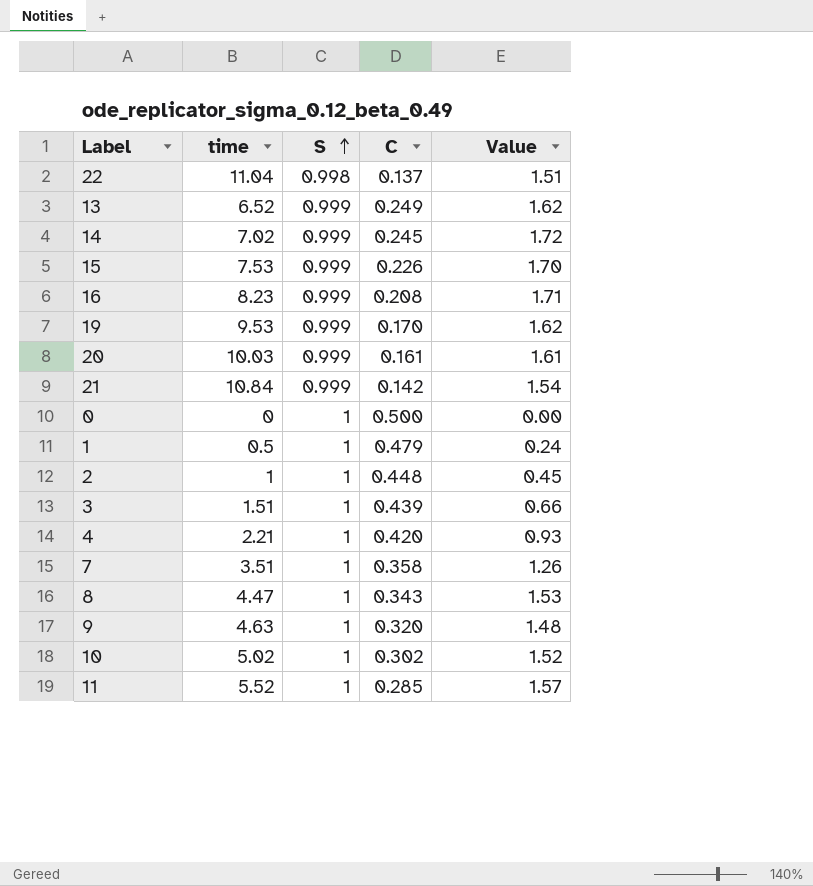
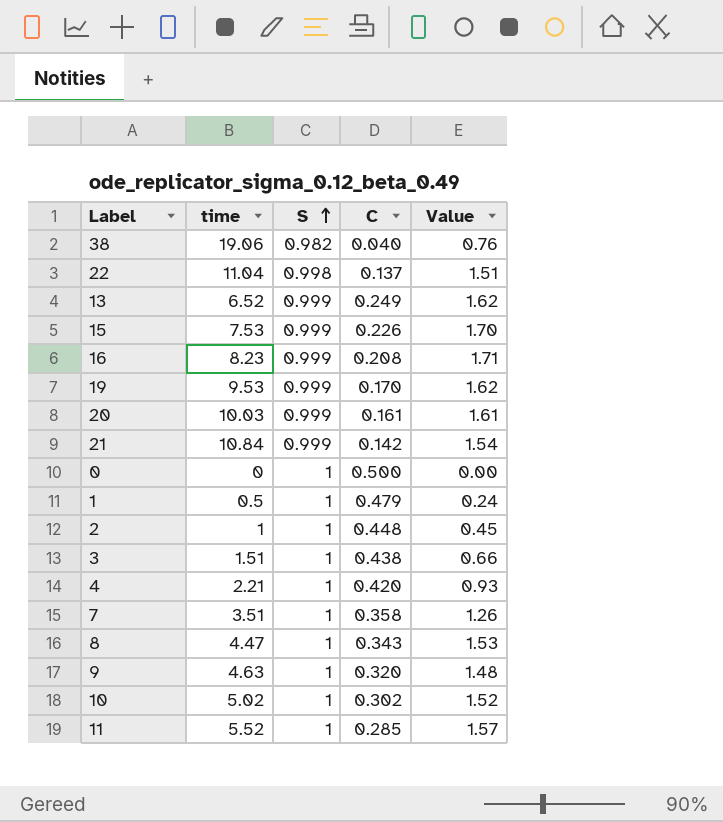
row 14: 7.02 | 0.999 | 0.245 | 1.72 -> none
row 38: none -> 19.06 | 0.982 | 0.040 | 0.76
3 | C: 0.439 -> 0.438

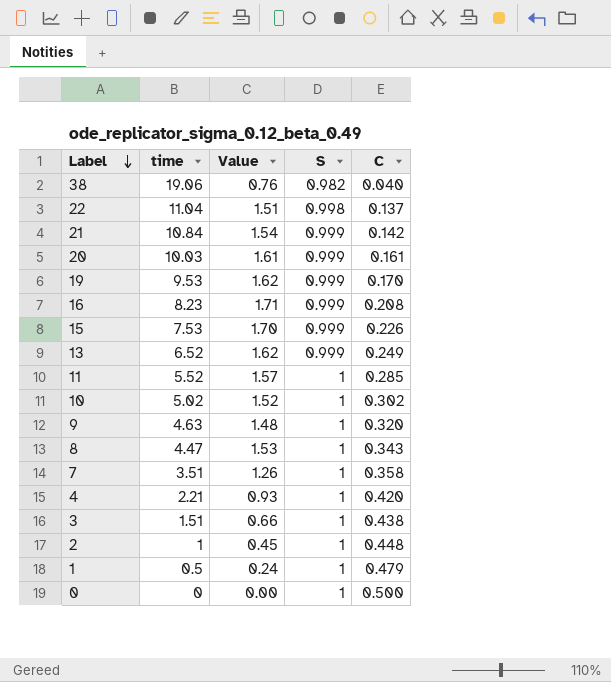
row order: S ascending -> Label descending
column Value | position: 5 -> 3

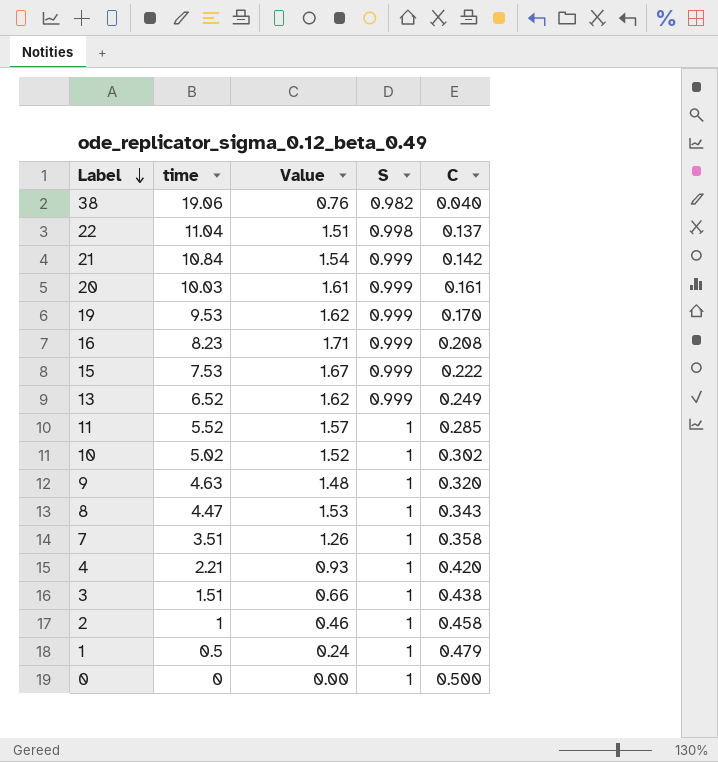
15 | Value: 1.70 -> 1.67
15 | C: 0.226 -> 0.222
2 | Value: 0.45 -> 0.46
2 | C: 0.448 -> 0.458

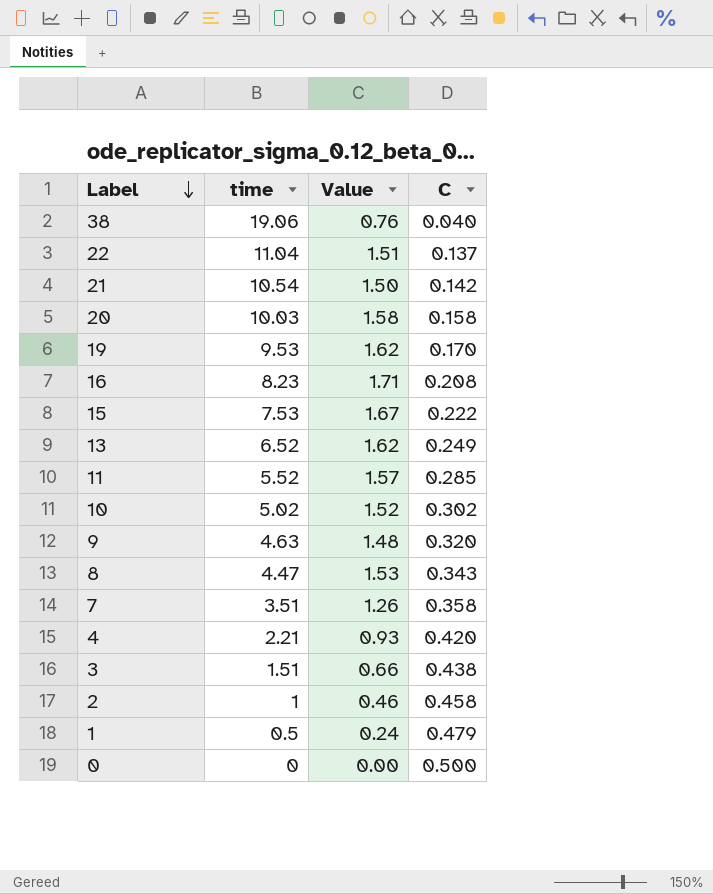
column S | position: 4 -> none
21 | time: 10.84 -> 10.54
21 | Value: 1.54 -> 1.50
20 | Value: 1.61 -> 1.58
20 | C: 0.161 -> 0.158

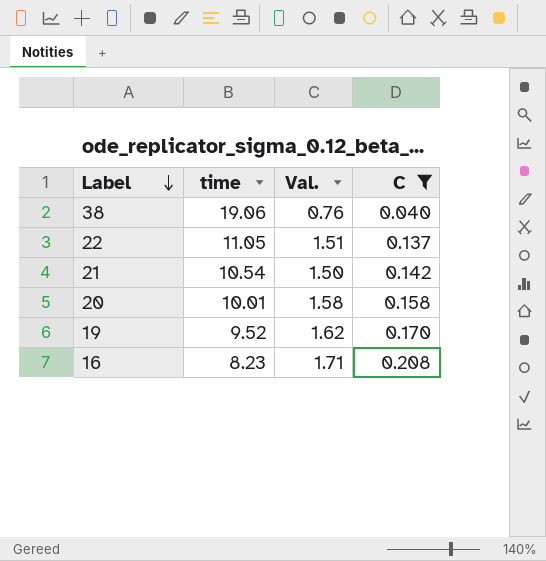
filter: none -> C <= 0.208
column name: Value -> Val.
22 | time: 11.04 -> 11.05
20 | time: 10.03 -> 10.01
19 | time: 9.53 -> 9.52

